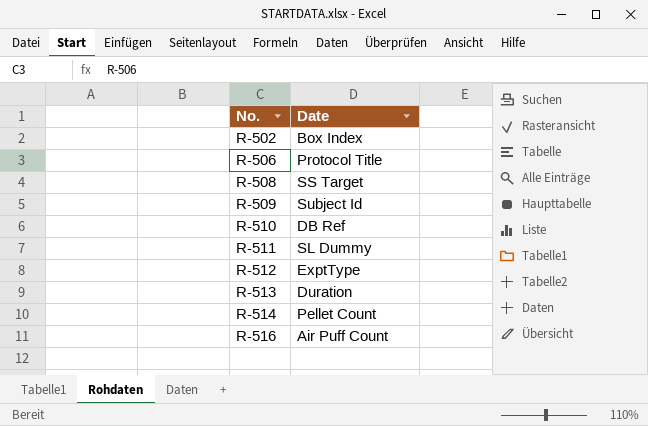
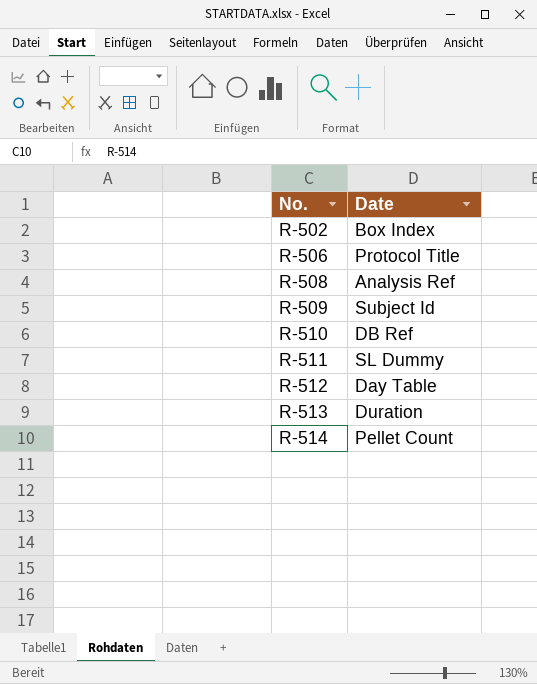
row R-516: Air Puff Count -> none
R-508 | Date: SS Target -> Analysis Ref
R-512 | Date: ExptType -> Day Table

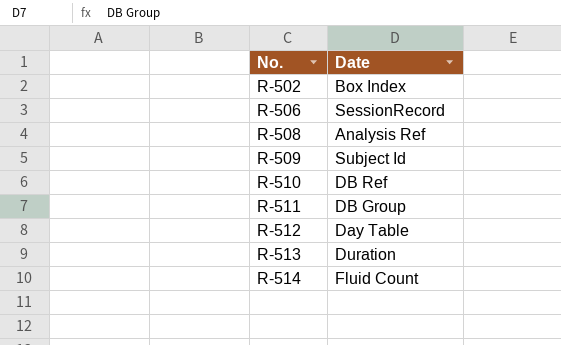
R-506 | Date: Protocol Title -> SessionRecord
R-511 | Date: SL Dummy -> DB Group
R-514 | Date: Pellet Count -> Fluid Count

